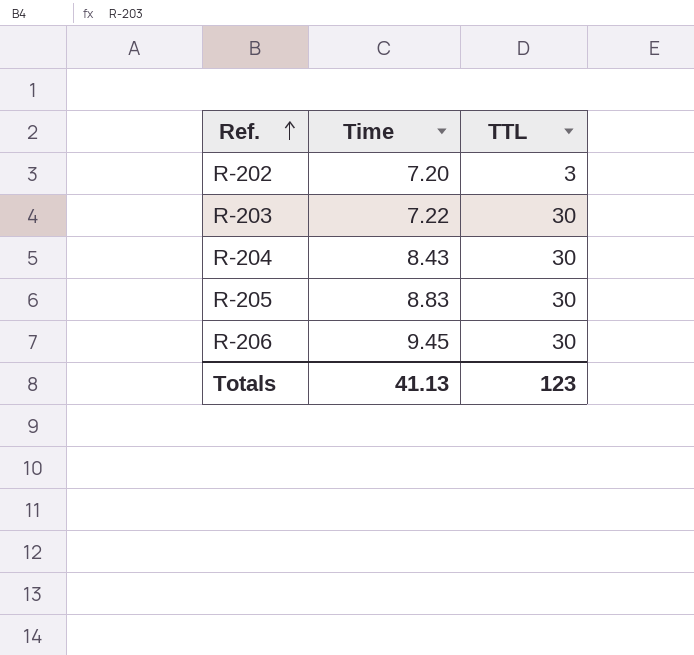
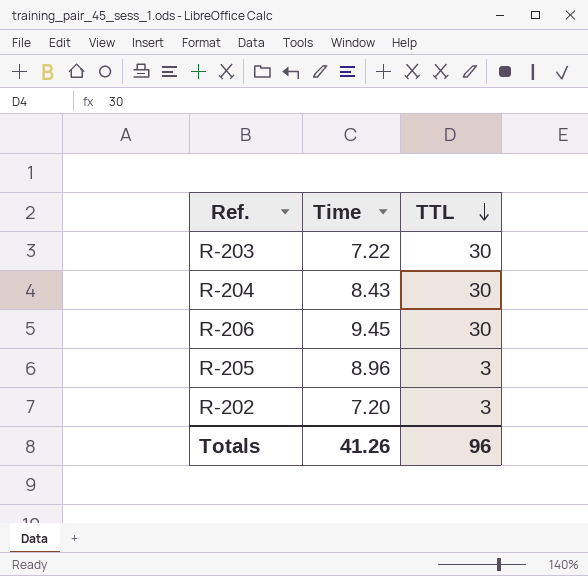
row order: Ref. ascending -> TTL descending
R-205 | Time: 8.83 -> 8.96
R-205 | TTL: 30 -> 3
Totals | Time: 41.13 -> 41.26
Totals | TTL: 123 -> 96

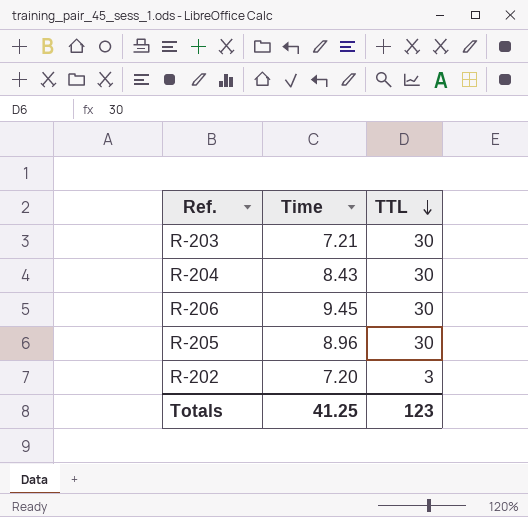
R-203 | Time: 7.22 -> 7.21
R-205 | TTL: 3 -> 30
Totals | Time: 41.26 -> 41.25
Totals | TTL: 96 -> 123

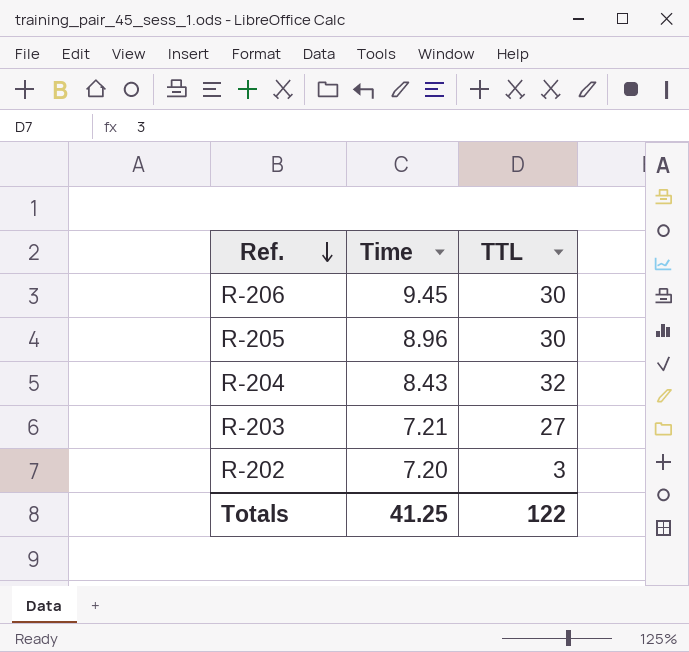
row order: TTL descending -> Ref. descending
R-204 | TTL: 30 -> 32
R-203 | TTL: 30 -> 27
Totals | TTL: 123 -> 122

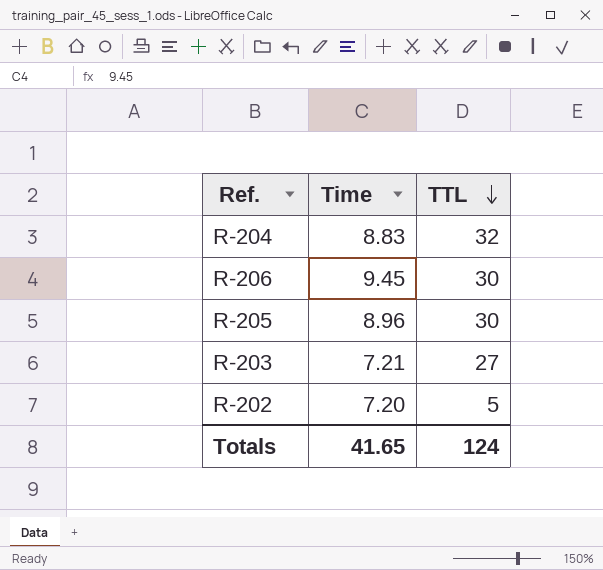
row order: Ref. descending -> TTL descending
R-204 | Time: 8.43 -> 8.83
R-202 | TTL: 3 -> 5
Totals | Time: 41.25 -> 41.65
Totals | TTL: 122 -> 124

